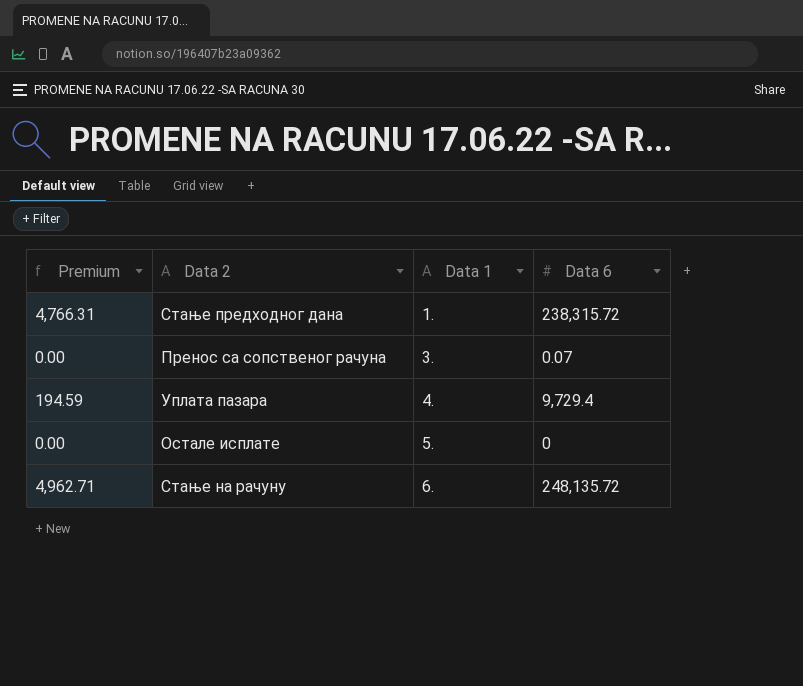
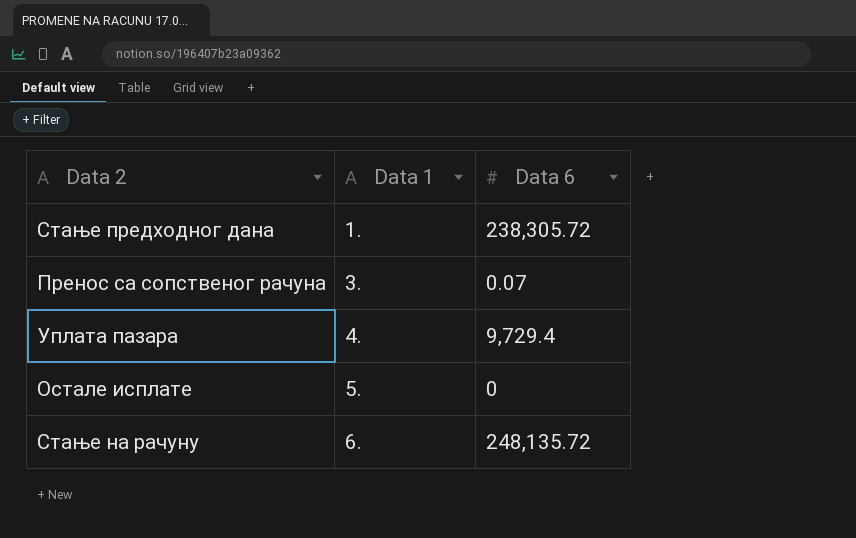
column Premium | formula: [Data 6] * 0.02 -> none
Стање предходног дана | Data 6: 238,315.72 -> 238,305.72

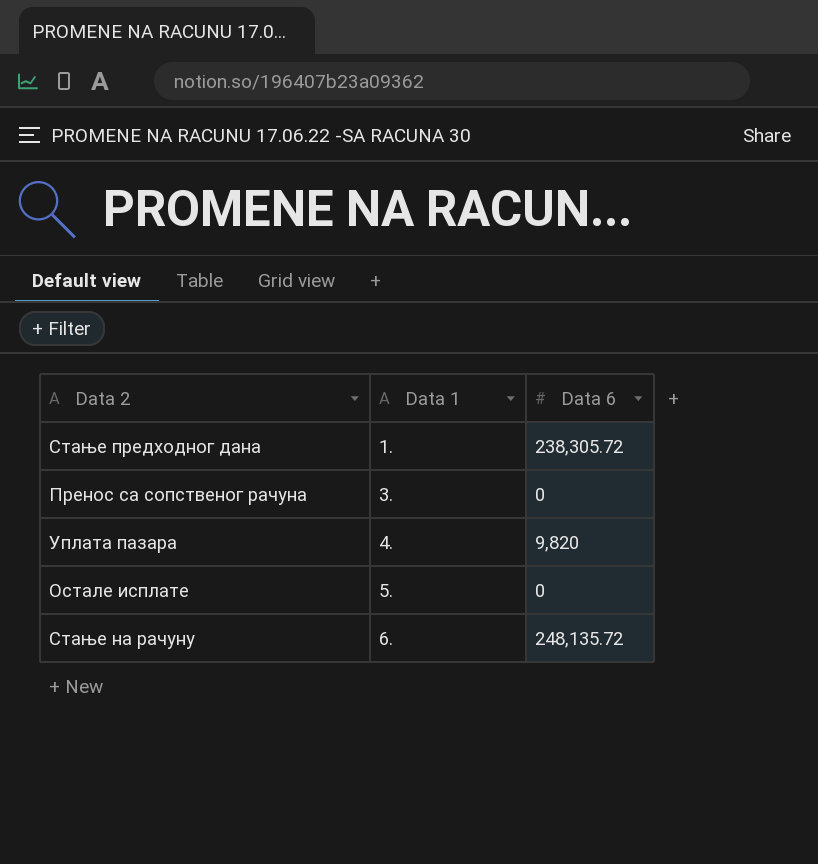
Пренос са сопственог рачуна | Data 6: 0.07 -> 0
Уплата пазара | Data 6: 9,729.4 -> 9,820

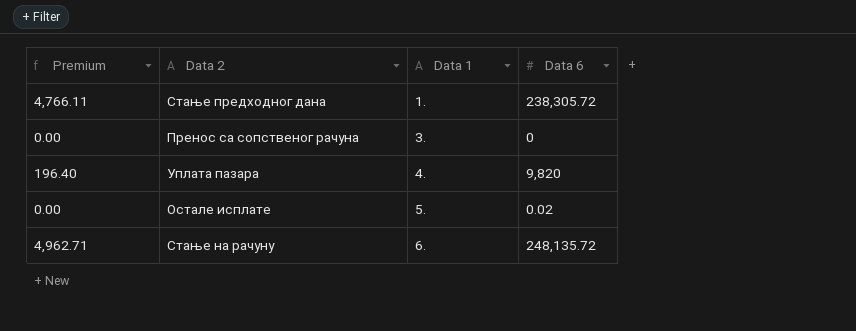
column Premium | formula: none -> [Data 6] * 0.02
Остале исплате | Data 6: 0 -> 0.02

